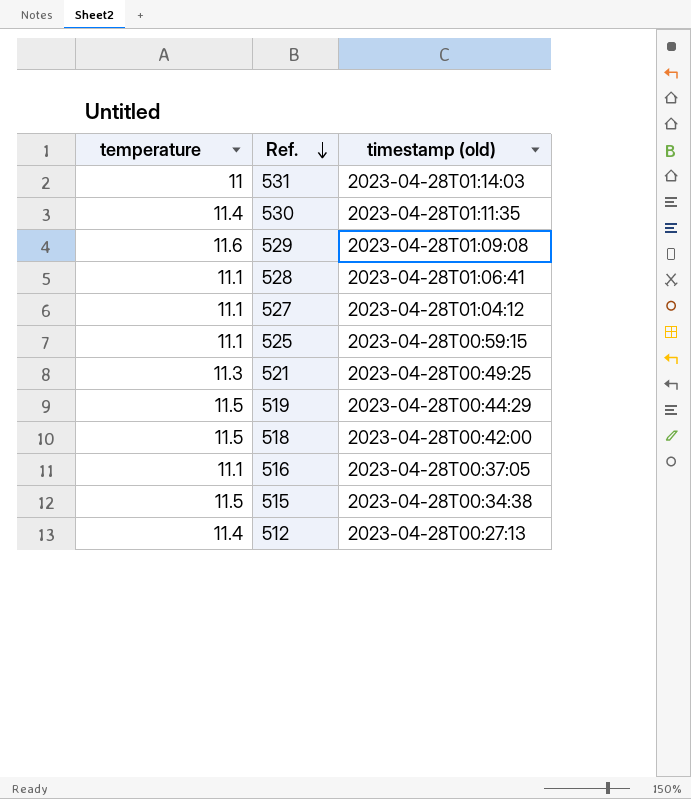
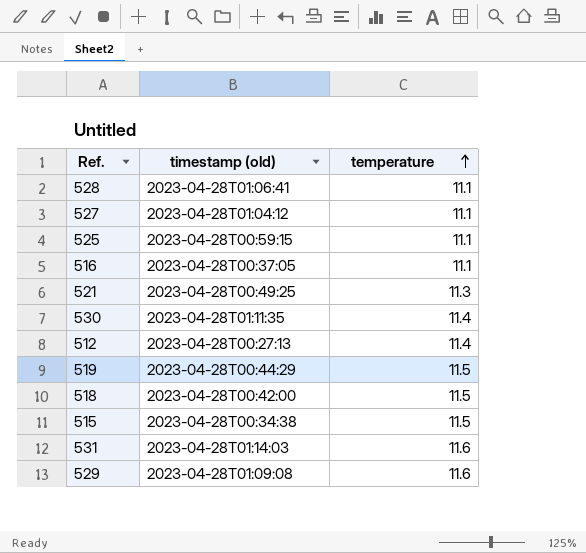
row order: Ref. descending -> temperature ascending
column temperature | position: 1 -> 3
531 | temperature: 11 -> 11.6

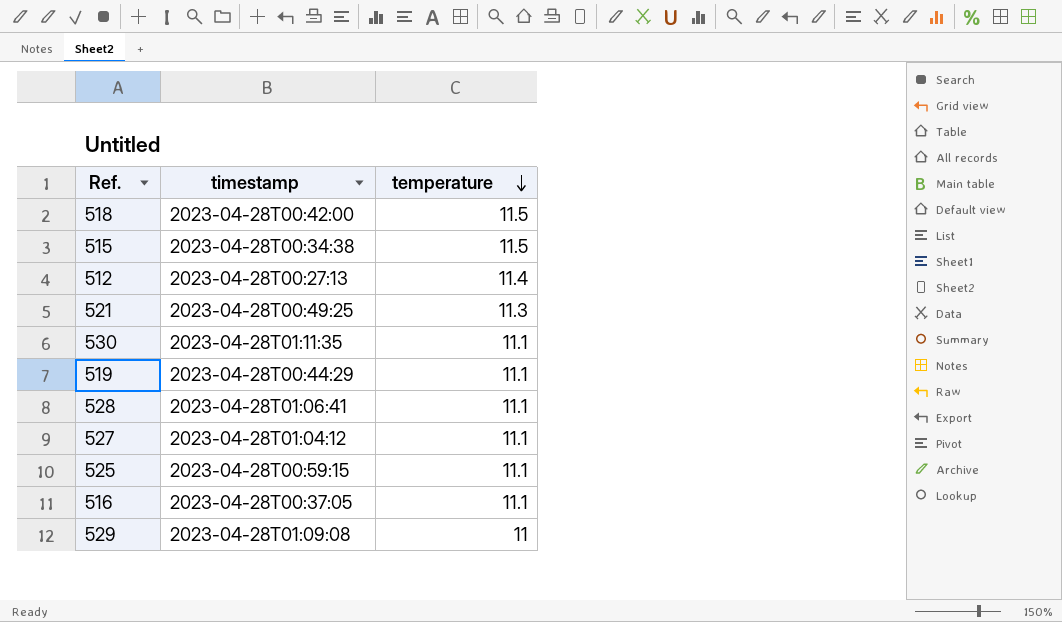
row order: temperature ascending -> temperature descending
column name: timestamp (old) -> timestamp
row 531: 2023-04-28T01:14:03 | 11.6 -> none
530 | temperature: 11.4 -> 11.1
519 | temperature: 11.5 -> 11.1
529 | temperature: 11.6 -> 11

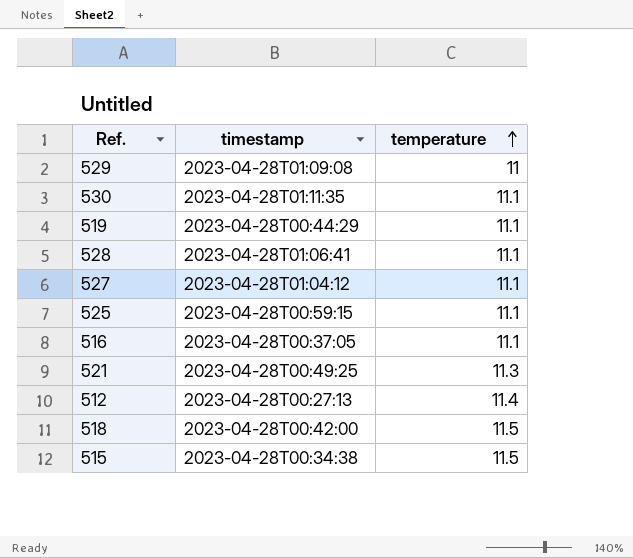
row order: temperature descending -> temperature ascending

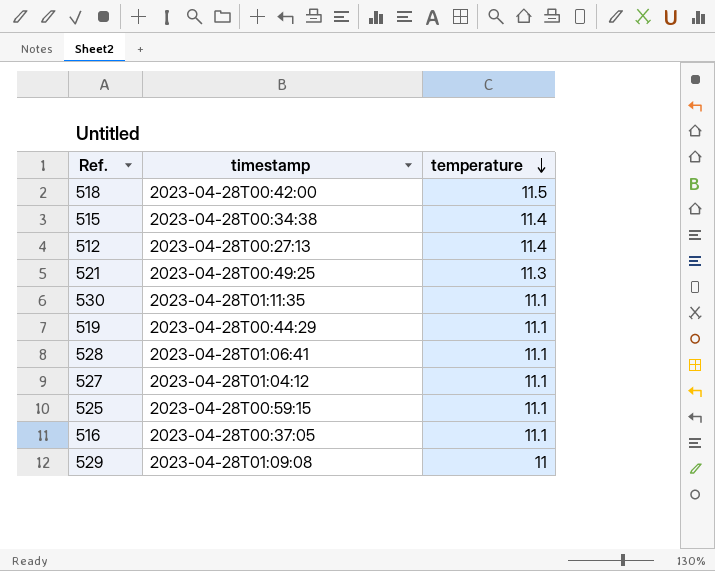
row order: temperature ascending -> temperature descending
515 | temperature: 11.5 -> 11.4

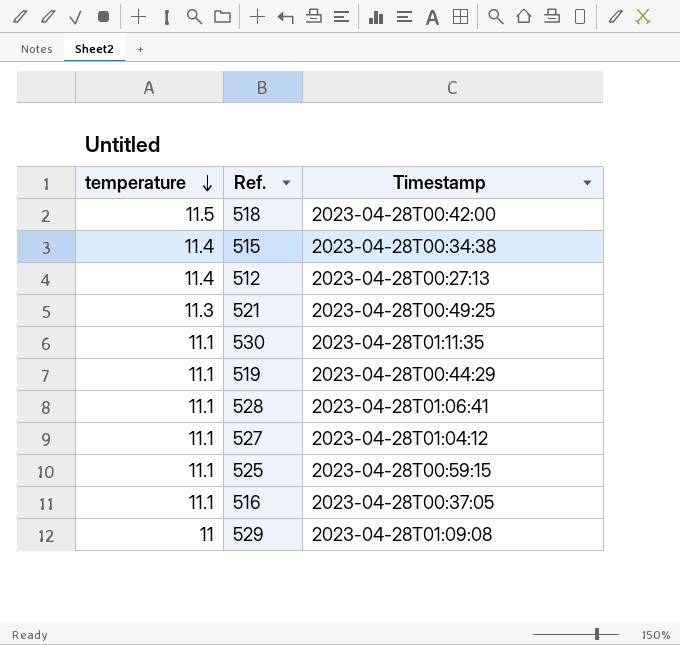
column temperature | position: 3 -> 1
column name: timestamp -> Timestamp

